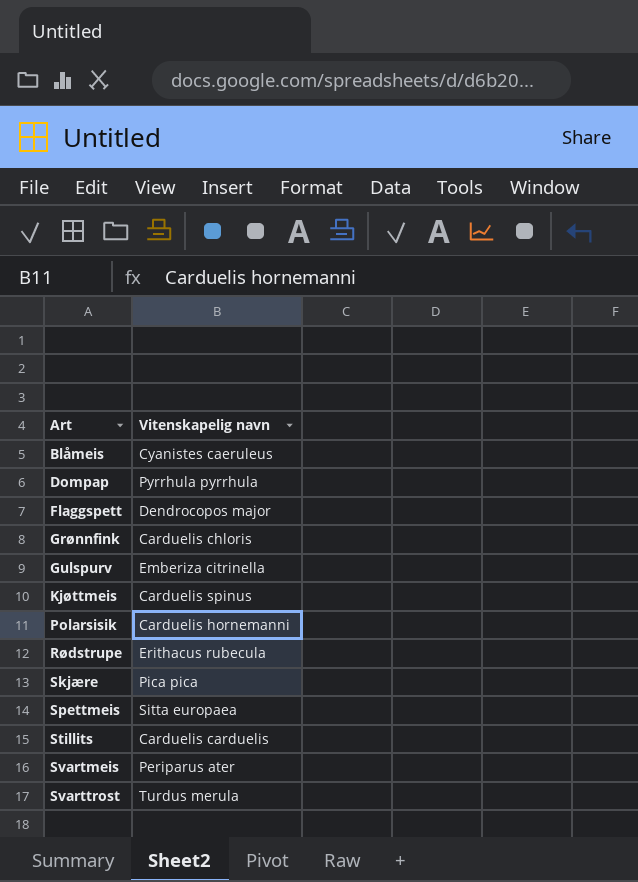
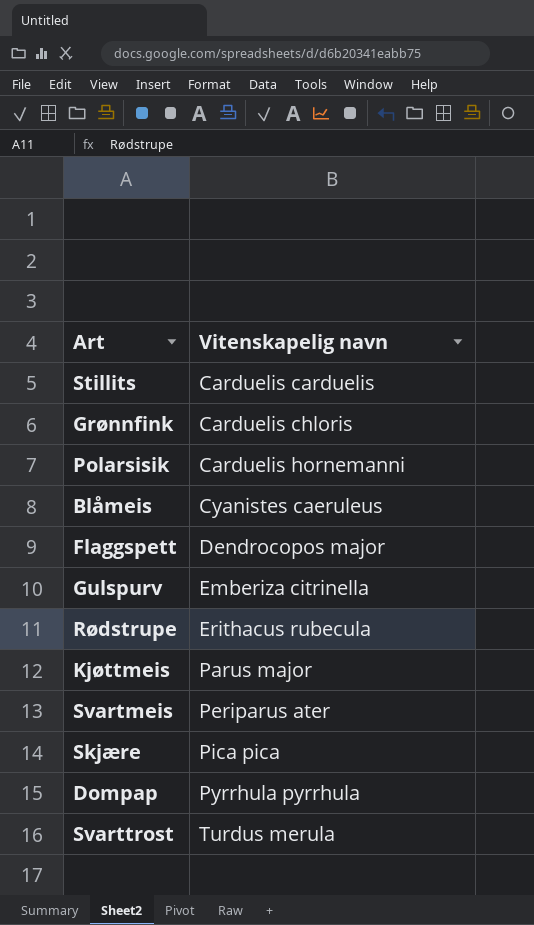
row order: Art ascending -> Vitenskapelig navn ascending
row Spettmeis: Sitta europaea -> none
Kjøttmeis | Vitenskapelig navn: Carduelis spinus -> Parus major

